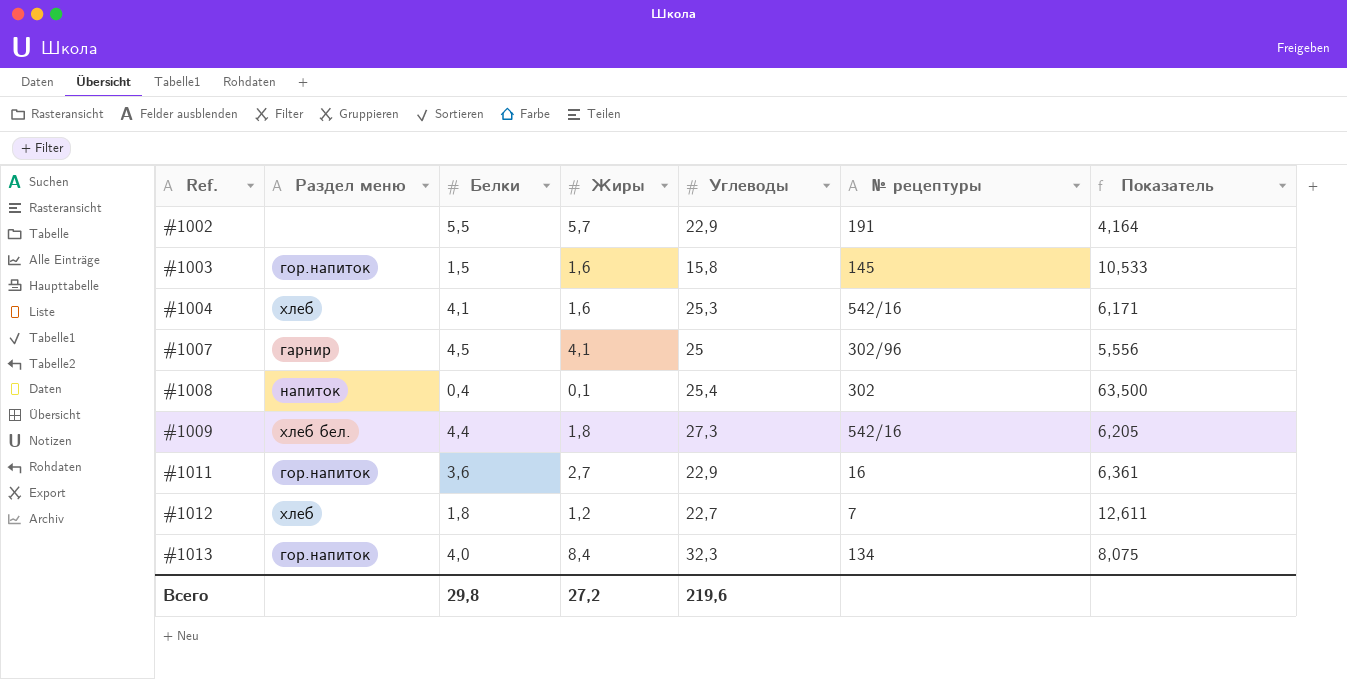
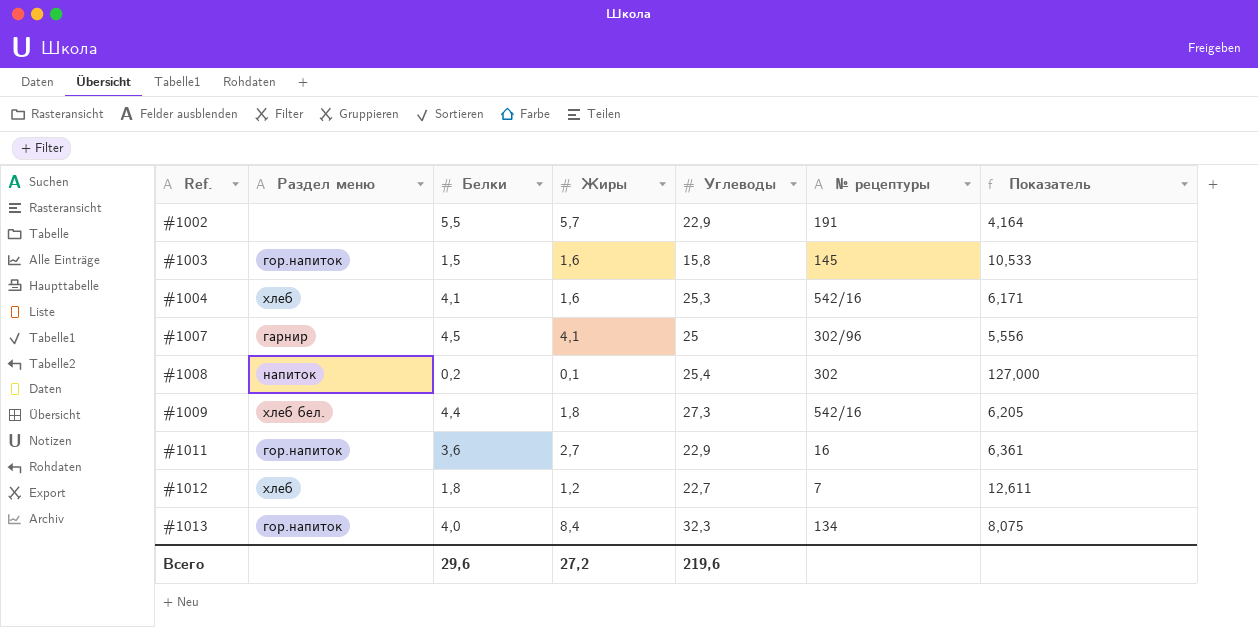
#1008 | Белки: 0,4 -> 0,2
#1008 | Показатель: 63,500 -> 127,000
Всего | Белки: 29,8 -> 29,6

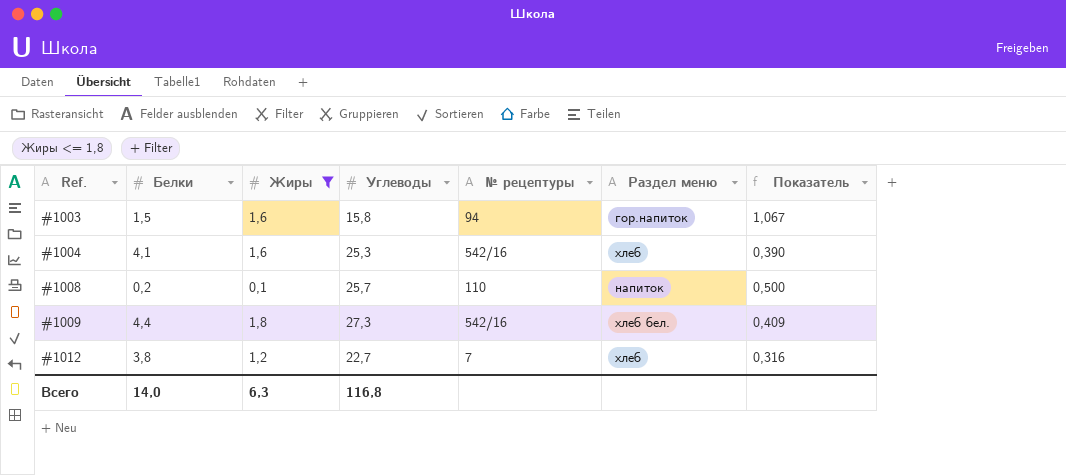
filter: none -> Жиры <= 1,8
column Раздел меню | position: 2 -> 6
column Показатель | formula: [Углеводы] / [Белки] -> [Жиры] / [Белки]
#1003 | № рецептуры: 145 -> 94
#1008 | Углеводы: 25,4 -> 25,7
#1008 | № рецептуры: 302 -> 110
#1012 | Белки: 1,8 -> 3,8
Всего | Белки: 29,6 -> 14,0
Всего | Жиры: 27,2 -> 6,3
Всего | Углеводы: 219,6 -> 116,8

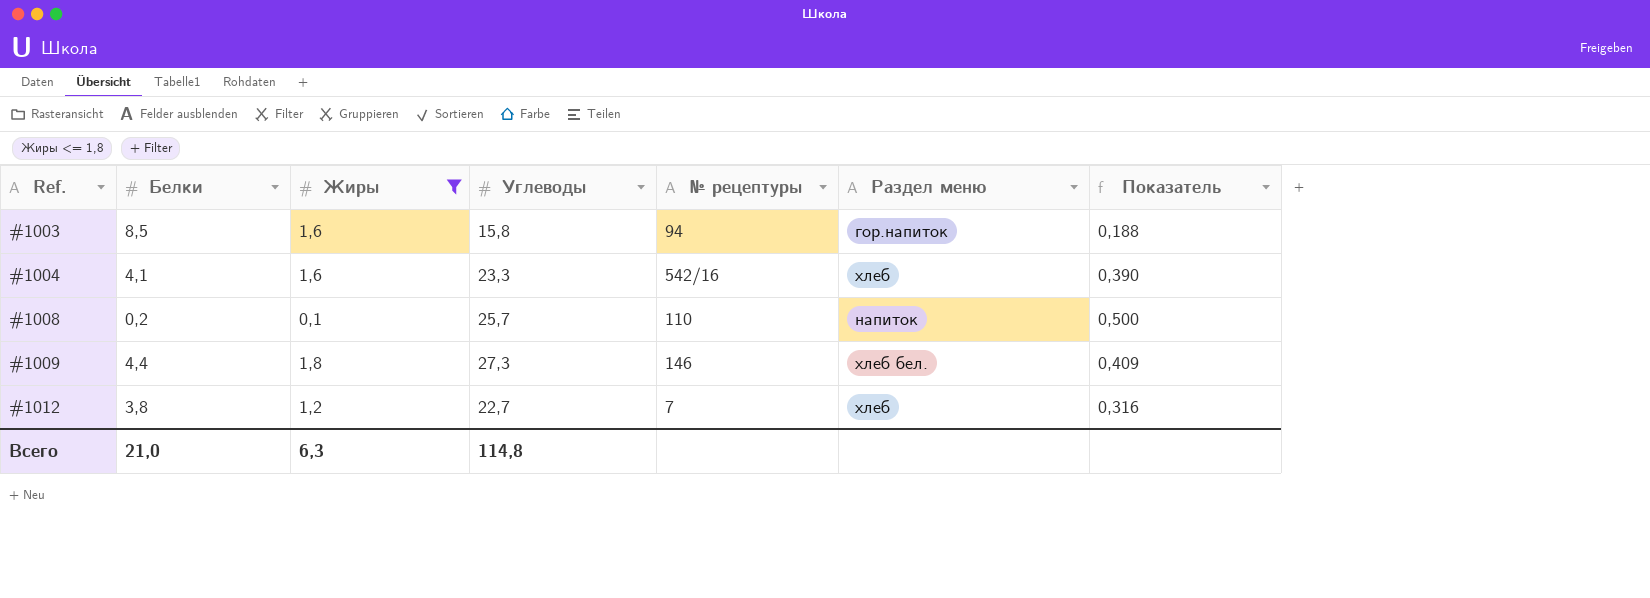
#1003 | Белки: 1,5 -> 8,5
#1003 | Показатель: 1,067 -> 0,188
#1004 | Углеводы: 25,3 -> 23,3
#1009 | № рецептуры: 542/16 -> 146
Всего | Белки: 14,0 -> 21,0
Всего | Углеводы: 116,8 -> 114,8

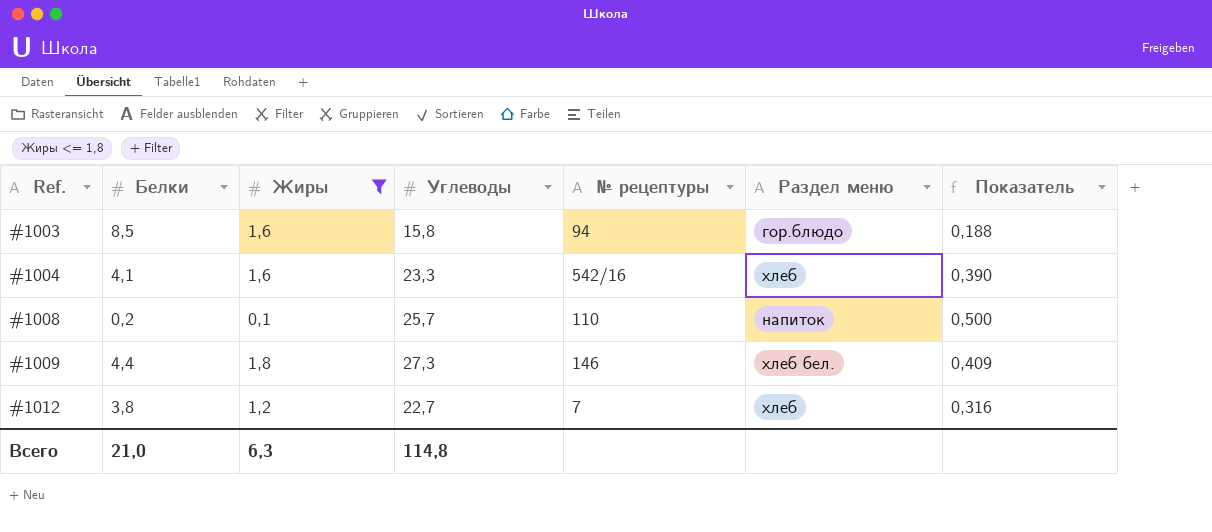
#1003 | Раздел меню: гор.напиток -> гор.блюдо

